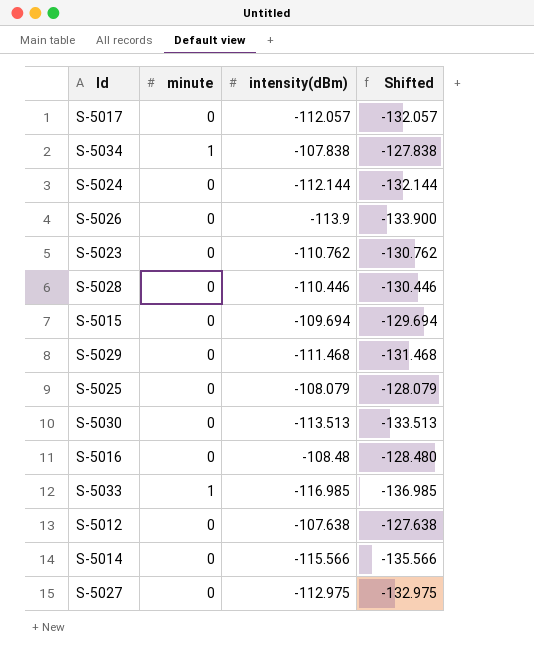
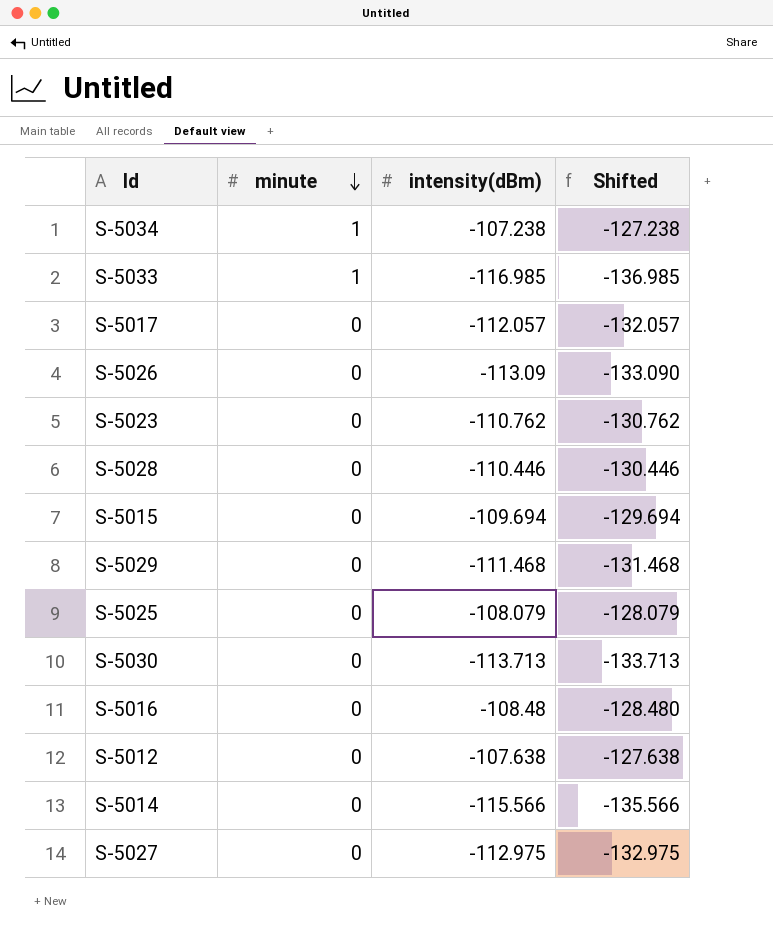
row order: none -> minute descending
row S-5024: 0 | -112.144 | -132.144 -> none
S-5034 | intensity(dBm): -107.838 -> -107.238
S-5034 | Shifted: -127.838 -> -127.238
S-5026 | intensity(dBm): -113.9 -> -113.09
S-5026 | Shifted: -133.900 -> -133.090
S-5030 | intensity(dBm): -113.513 -> -113.713
S-5030 | Shifted: -133.513 -> -133.713

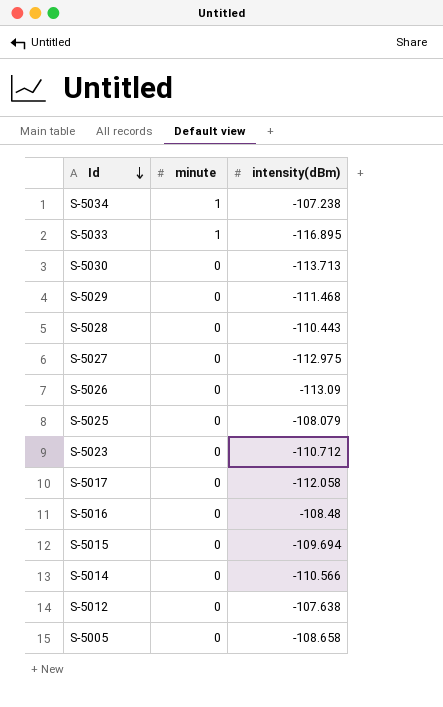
row order: minute descending -> Id descending
column Shifted | formula: [intensity(dBm)] - 20 -> none
S-5033 | intensity(dBm): -116.985 -> -116.895
S-5028 | intensity(dBm): -110.446 -> -110.443
S-5023 | intensity(dBm): -110.762 -> -110.712
S-5017 | intensity(dBm): -112.057 -> -112.058
S-5014 | intensity(dBm): -115.566 -> -110.566
row S-5005: none -> 0 | -108.658

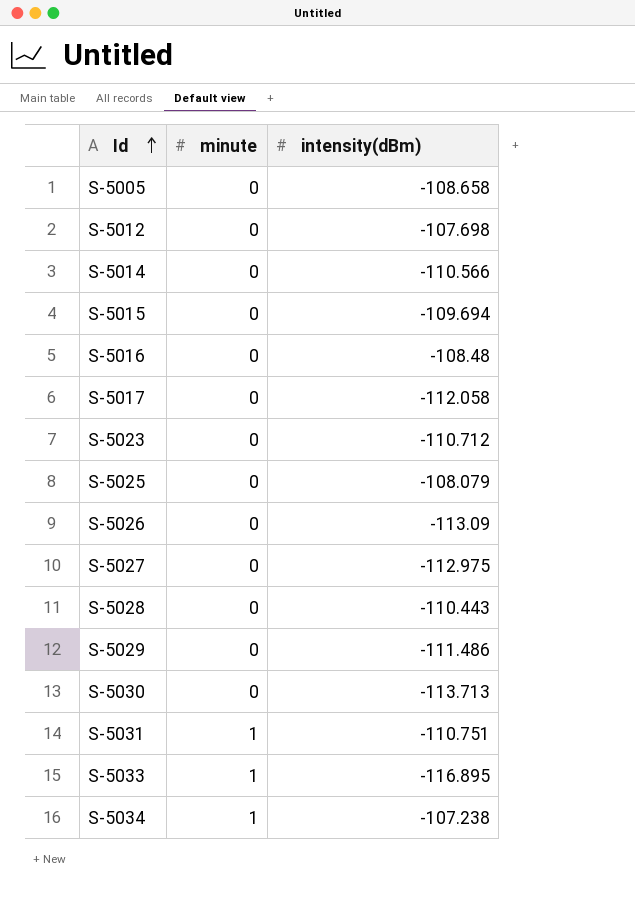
row order: Id descending -> Id ascending
S-5012 | intensity(dBm): -107.638 -> -107.698
S-5029 | intensity(dBm): -111.468 -> -111.486
row S-5031: none -> 1 | -110.751

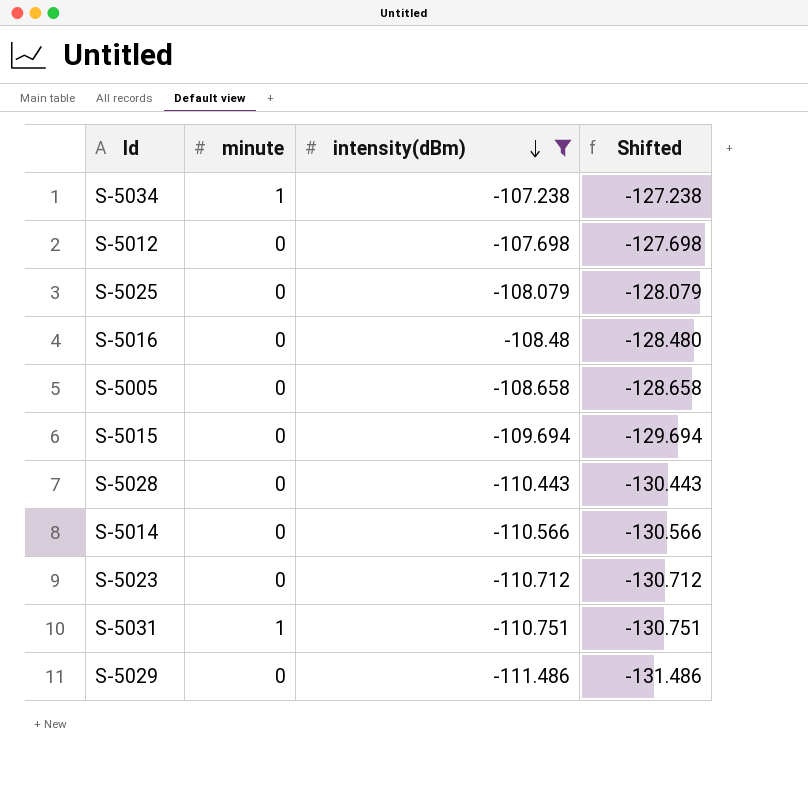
filter: none -> intensity(dBm) >= -111.486
row order: Id ascending -> intensity(dBm) descending
column Shifted | formula: none -> [intensity(dBm)] - 20

